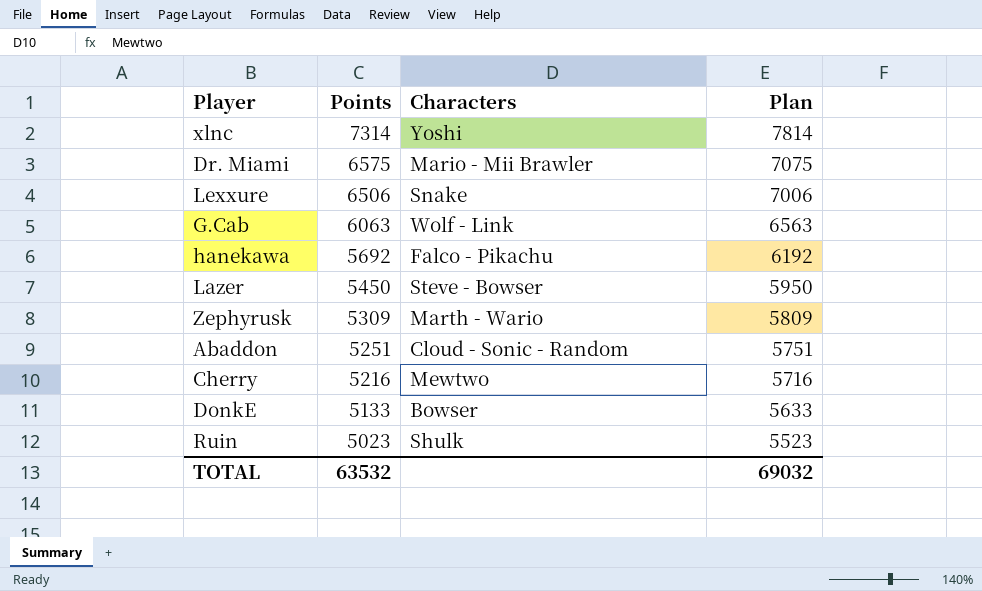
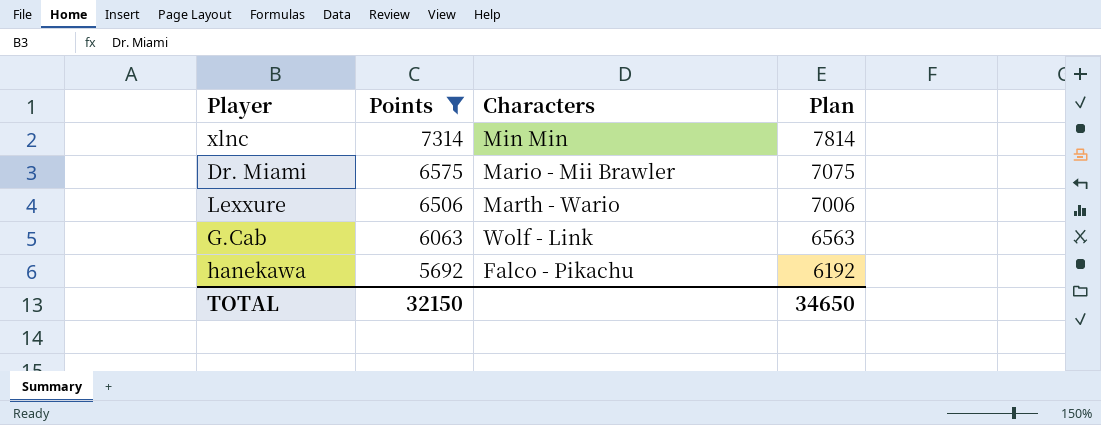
filter: none -> Points >= 5692
xlnc | Characters: Yoshi -> Min Min
Lexxure | Characters: Snake -> Marth - Wario
TOTAL | Points: 63532 -> 32150
TOTAL | Plan: 69032 -> 34650

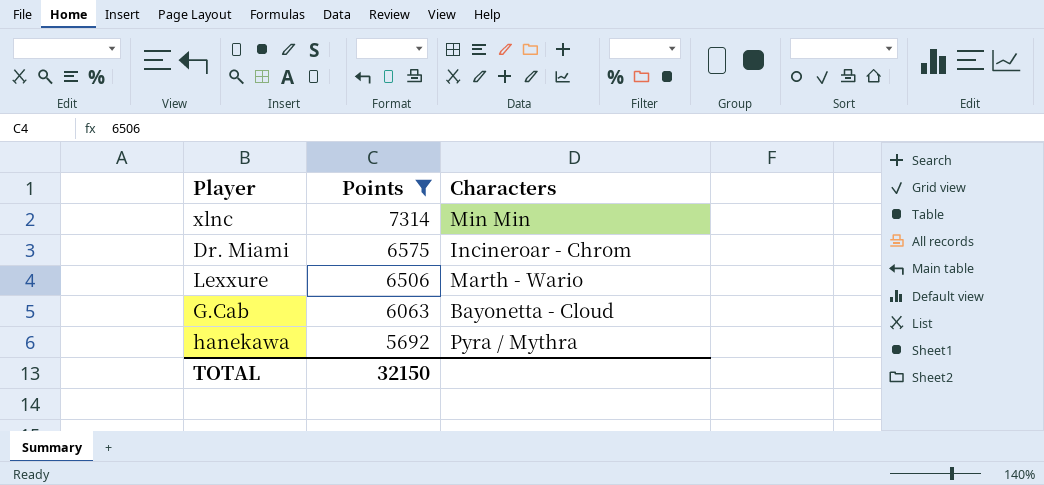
column Plan | formula: [Points] + 500 -> none
Dr. Miami | Characters: Mario - Mii Brawler -> Incineroar - Chrom
G.Cab | Characters: Wolf - Link -> Bayonetta - Cloud
hanekawa | Characters: Falco - Pikachu -> Pyra / Mythra

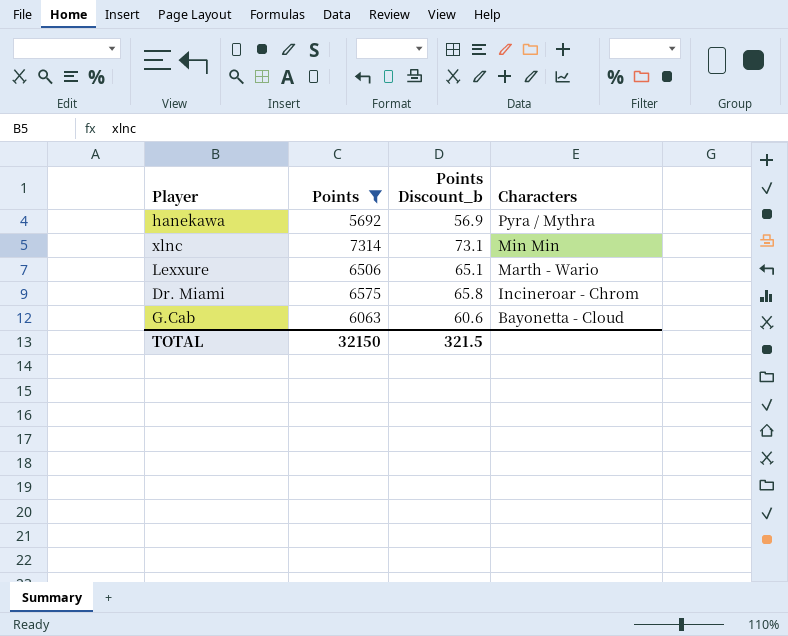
row order: Points descending -> Characters descending
column Points Discount_b | formula: none -> [Points] * 0.01

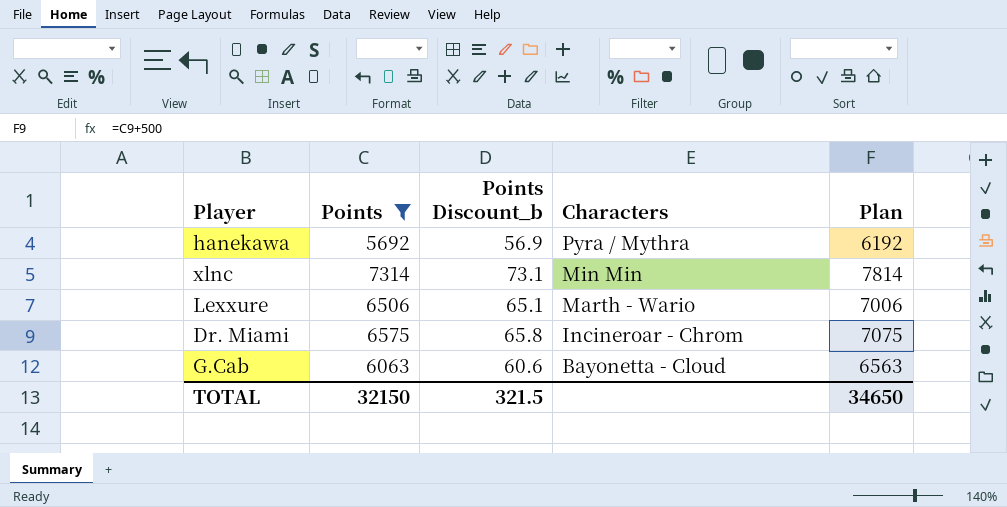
column Plan | formula: none -> [Points] + 500

